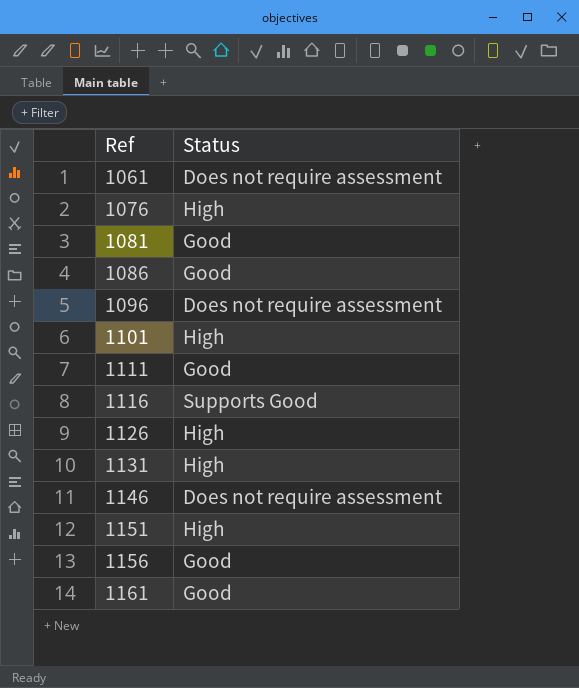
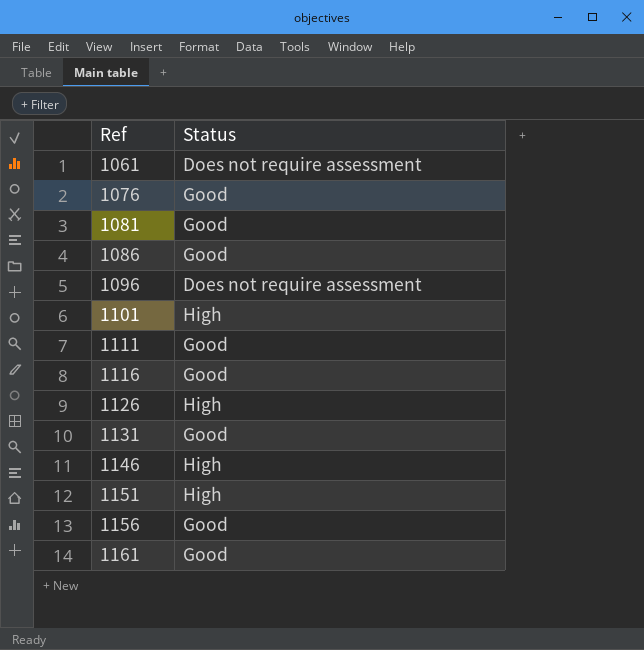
1076 | Status: High -> Good
1116 | Status: Supports Good -> Good
1131 | Status: High -> Good
1146 | Status: Does not require assessment -> High

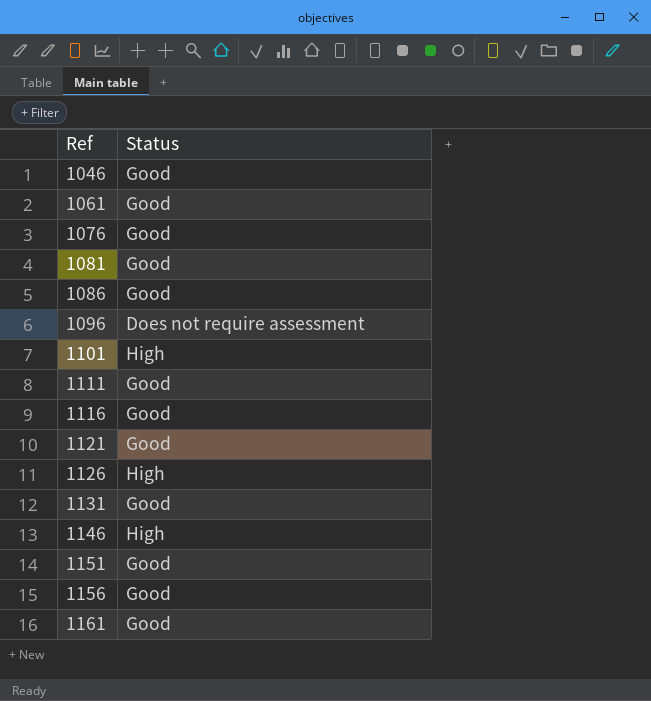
row 1046: none -> Good
1061 | Status: Does not require assessment -> Good
row 1121: none -> Good
1151 | Status: High -> Good

